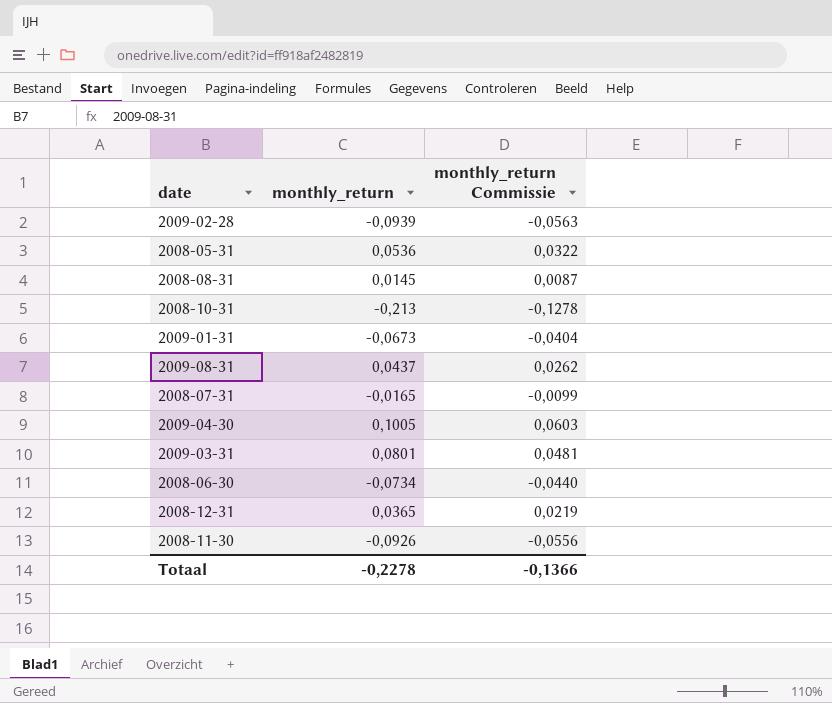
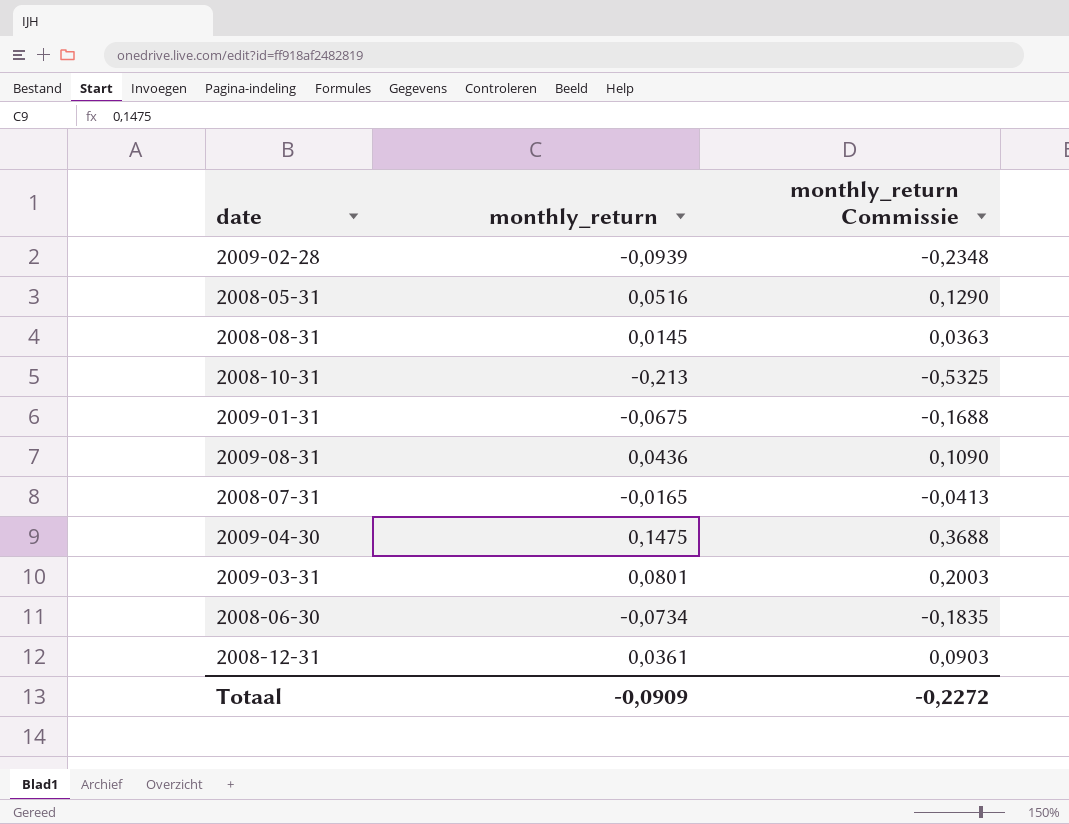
column monthly_return Commissie | formula: [monthly_return] * 0,6 -> [monthly_return] * 2,5
row 2008-11-30: -0,0926 | -0,0556 -> none
2008-05-31 | monthly_return: 0,0536 -> 0,0516
2009-01-31 | monthly_return: -0,0673 -> -0,0675
2009-08-31 | monthly_return: 0,0437 -> 0,0436
2009-04-30 | monthly_return: 0,1005 -> 0,1475
2008-12-31 | monthly_return: 0,0365 -> 0,0361
Totaal | monthly_return: -0,2278 -> -0,0909
Totaal | monthly_return Commissie: -0,1366 -> -0,2272

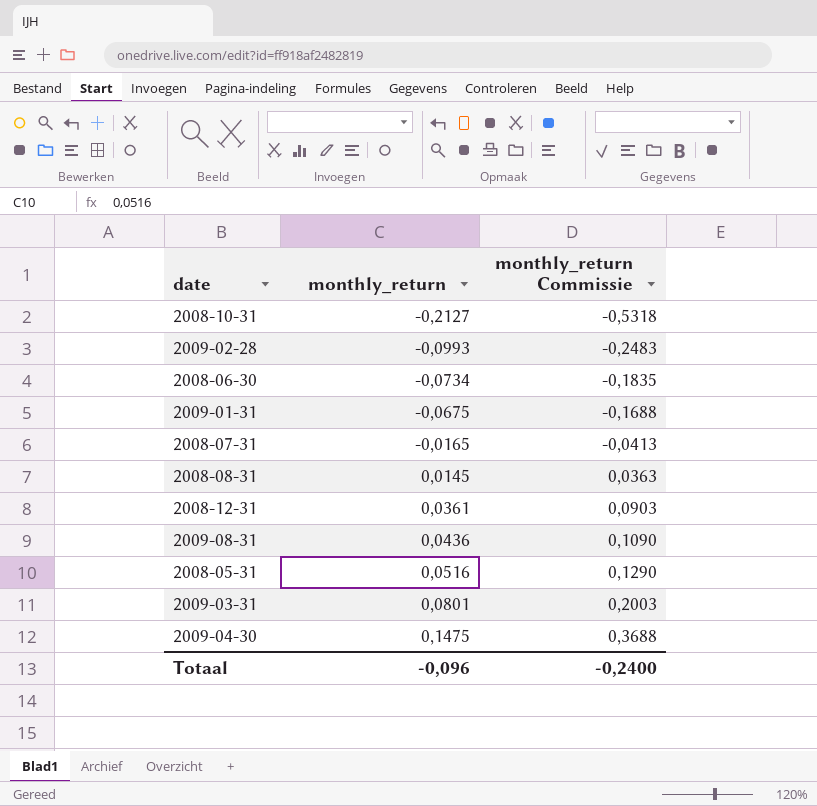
row order: none -> monthly_return ascending
2008-10-31 | monthly_return: -0,213 -> -0,2127
2008-10-31 | monthly_return Commissie: -0,5325 -> -0,5318
2009-02-28 | monthly_return: -0,0939 -> -0,0993
2009-02-28 | monthly_return Commissie: -0,2348 -> -0,2483
Totaal | monthly_return: -0,0909 -> -0,096
Totaal | monthly_return Commissie: -0,2272 -> -0,2400

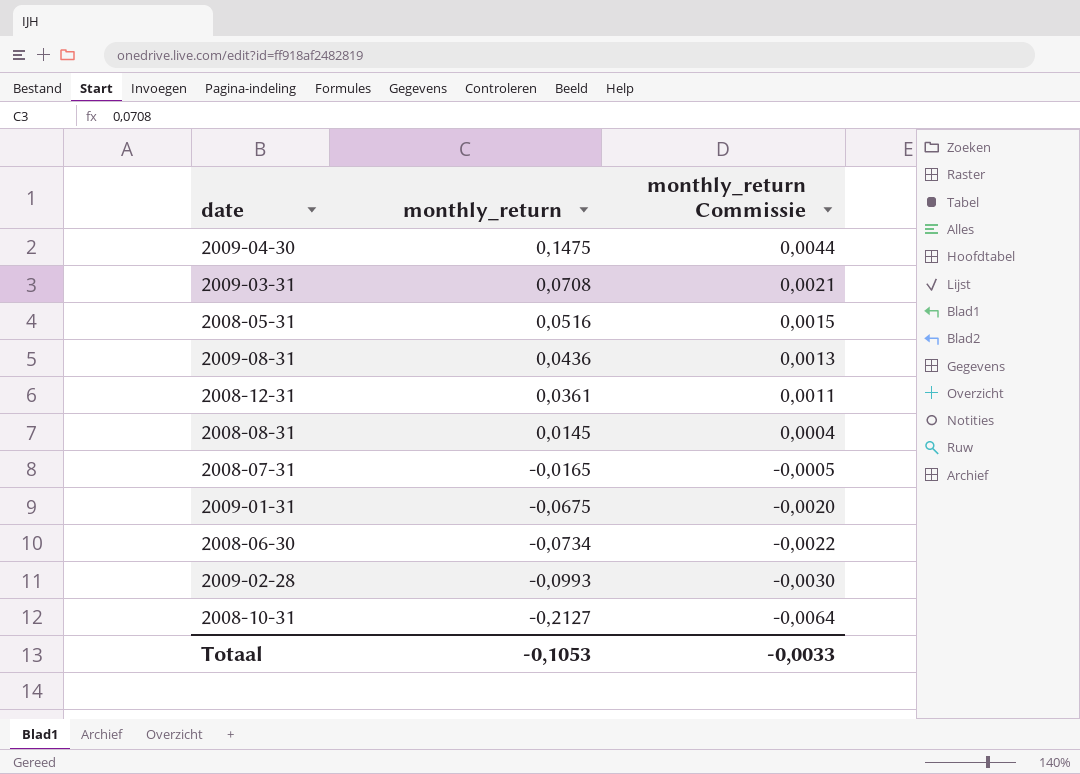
row order: monthly_return ascending -> monthly_return descending
column monthly_return Commissie | formula: [monthly_return] * 2,5 -> [monthly_return] * 0,03
2009-03-31 | monthly_return: 0,0801 -> 0,0708
Totaal | monthly_return: -0,096 -> -0,1053
Totaal | monthly_return Commissie: -0,2400 -> -0,0033

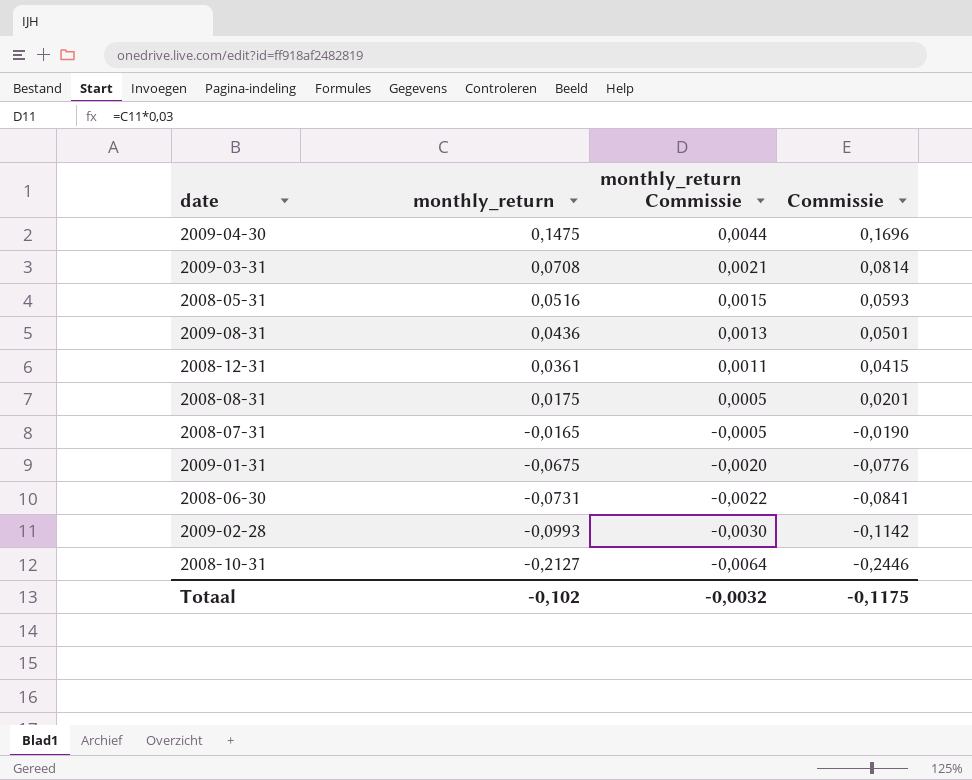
column Commissie | formula: none -> [monthly_return] * 1,15
2008-08-31 | monthly_return: 0,0145 -> 0,0175
2008-08-31 | monthly_return Commissie: 0,0004 -> 0,0005
2008-06-30 | monthly_return: -0,0734 -> -0,0731
Totaal | monthly_return: -0,1053 -> -0,102
Totaal | monthly_return Commissie: -0,0033 -> -0,0032

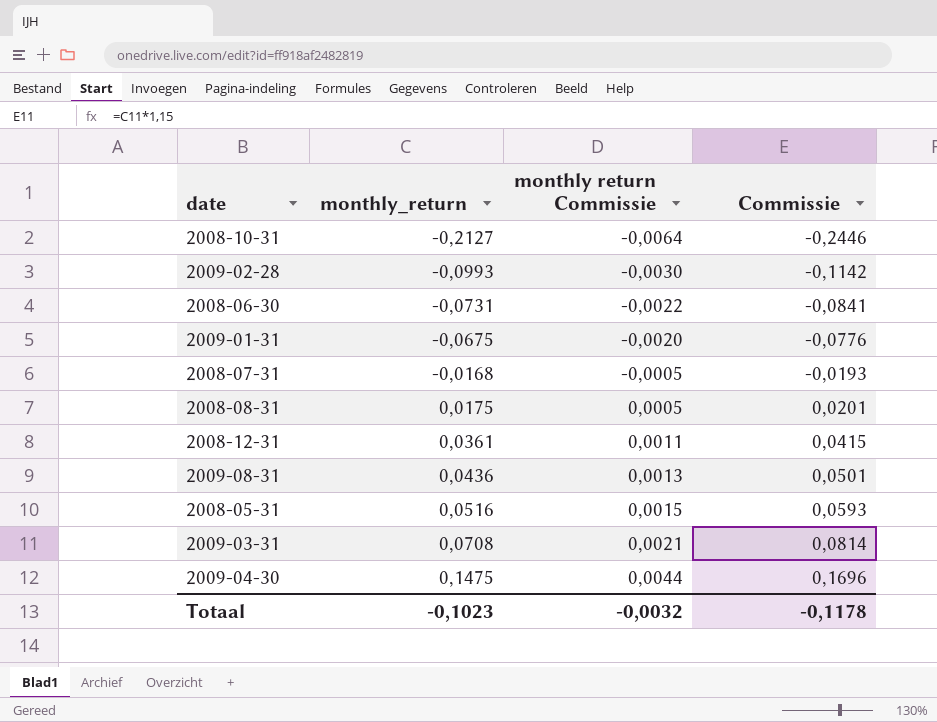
row order: monthly_return descending -> monthly_return ascending
column name: monthly_return Commissie -> monthly return Commissie
2008-07-31 | monthly_return: -0,0165 -> -0,0168
2008-07-31 | Commissie: -0,0190 -> -0,0193
Totaal | monthly_return: -0,102 -> -0,1023
Totaal | Commissie: -0,1175 -> -0,1178

